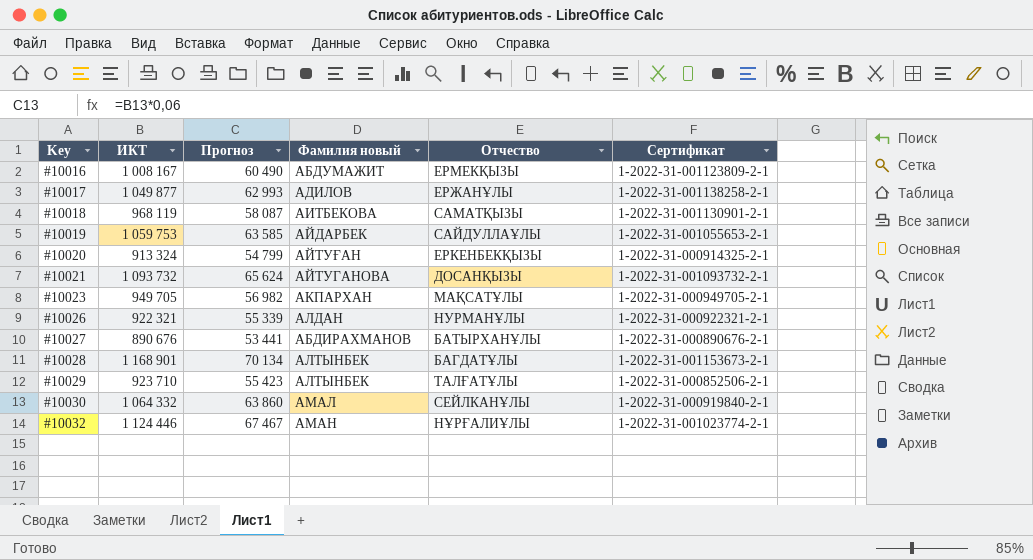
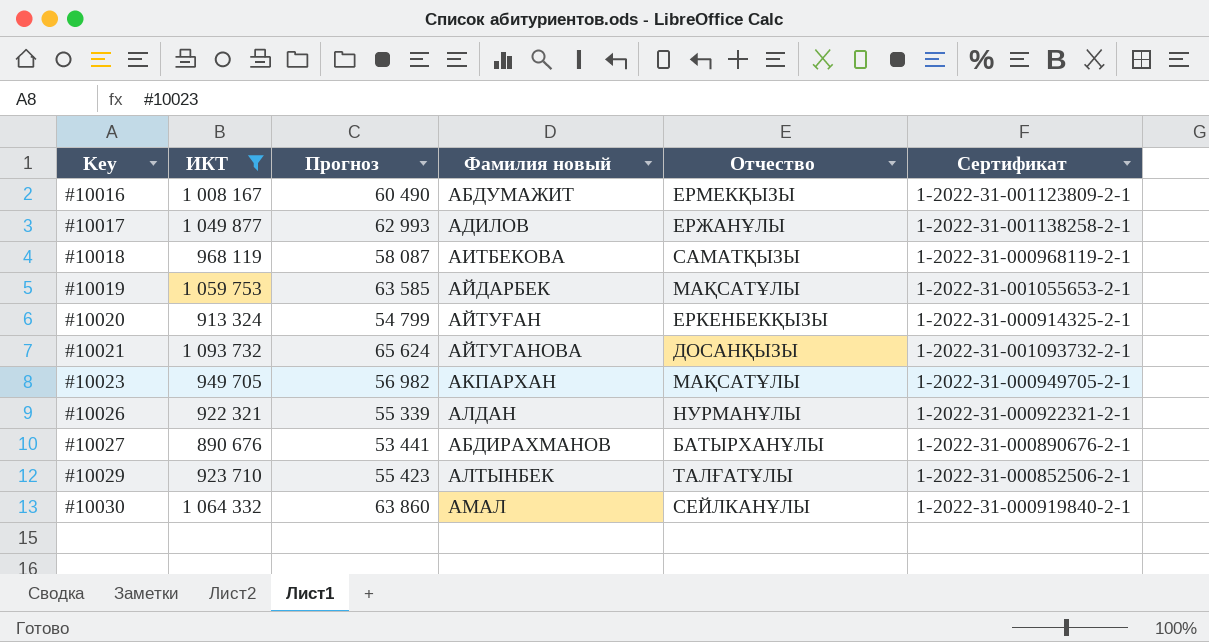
filter: none -> ИКТ <= 1 093 732
#10018 | Сертификат: 1-2022-31-001130901-2-1 -> 1-2022-31-000968119-2-1
#10019 | Отчество: САЙДУЛЛАҰЛЫ -> МАҚСАТҰЛЫ

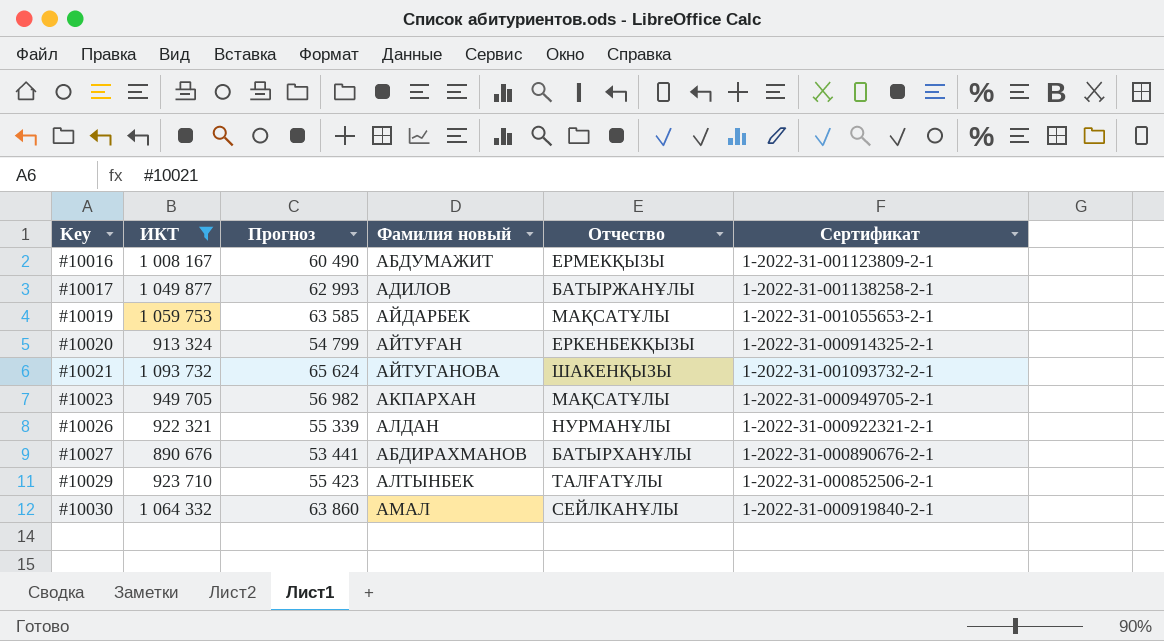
row #10018: 968 119 | 58 087 | АИТБЕКОВА | САМАТҚЫЗЫ | 1-2022-31-000968119-2-1 -> none
#10017 | Отчество: ЕРЖАНҰЛЫ -> БАТЫРЖАНҰЛЫ
#10021 | Отчество: ДОСАНҚЫЗЫ -> ШАКЕНҚЫЗЫ

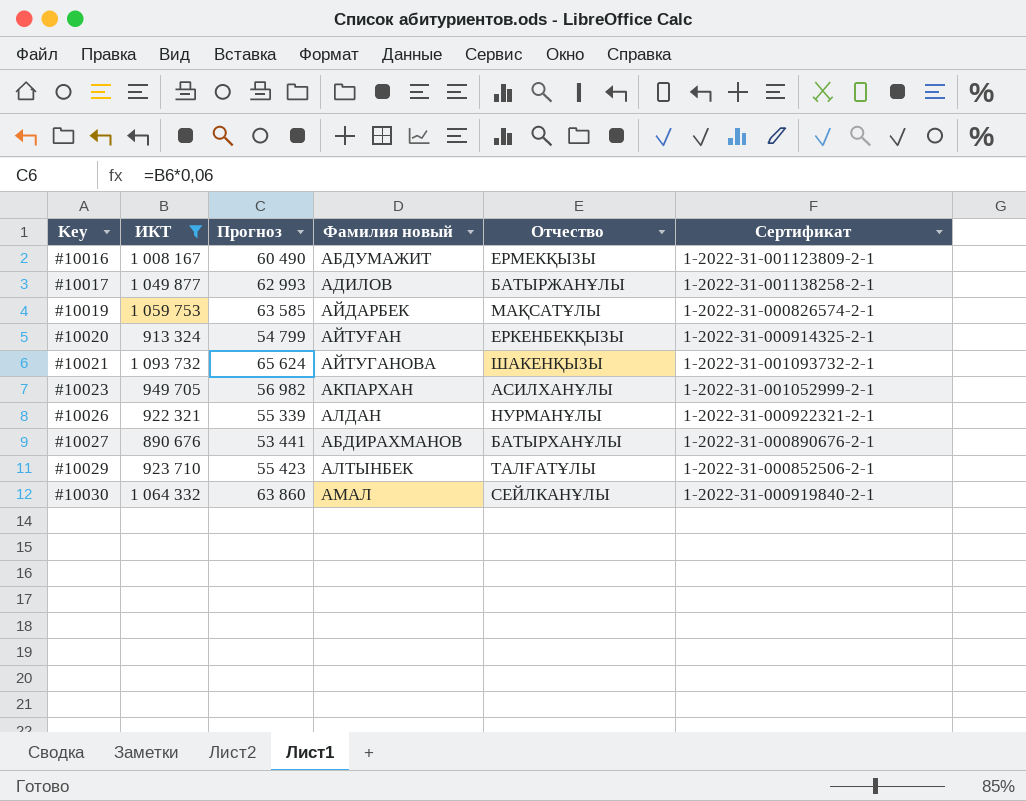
#10019 | Сертификат: 1-2022-31-001055653-2-1 -> 1-2022-31-000826574-2-1
#10023 | Отчество: МАҚСАТҰЛЫ -> АСИЛХАНҰЛЫ
#10023 | Сертификат: 1-2022-31-000949705-2-1 -> 1-2022-31-001052999-2-1

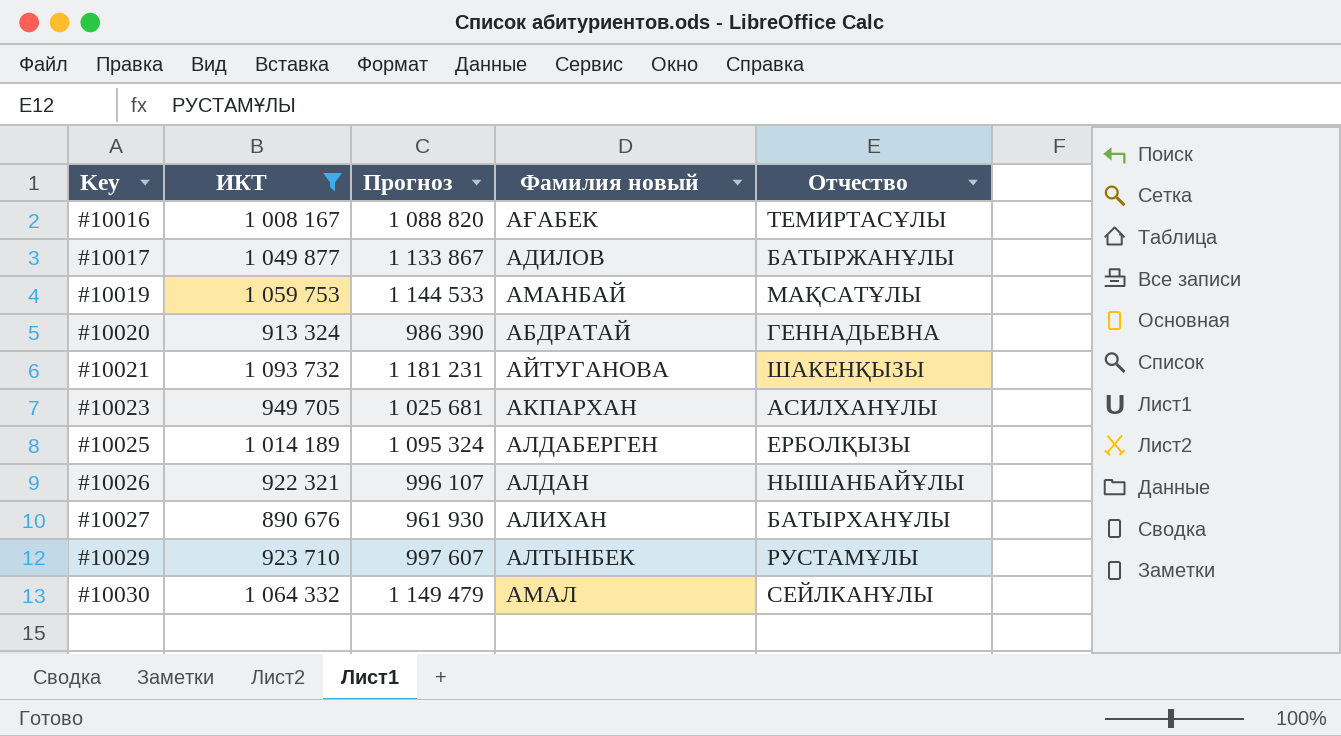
column Сертификат | position: 6 -> none
column Прогноз | formula: [ИКТ] * 0,06 -> [ИКТ] * 1,08
#10016 | Фамилия новый: АБДУМАЖИТ -> АҒАБЕК
#10016 | Отчество: ЕРМЕКҚЫЗЫ -> ТЕМИРТАСҰЛЫ
#10019 | Фамилия новый: АЙДАРБЕК -> АМАНБАЙ
#10020 | Фамилия новый: АЙТУҒАН -> АБДРАТАЙ
#10020 | Отчество: ЕРКЕНБЕКҚЫЗЫ -> ГЕННАДЬЕВНА
row #10025: none -> 1 014 189 | 1 095 324 | АЛДАБЕРГЕН | ЕРБОЛҚЫЗЫ
#10026 | Отчество: НУРМАНҰЛЫ -> НЫШАНБАЙҰЛЫ
#10027 | Фамилия новый: АБДИРАХМАНОВ -> АЛИХАН
#10029 | Отчество: ТАЛҒАТҰЛЫ -> РУСТАМҰЛЫ

